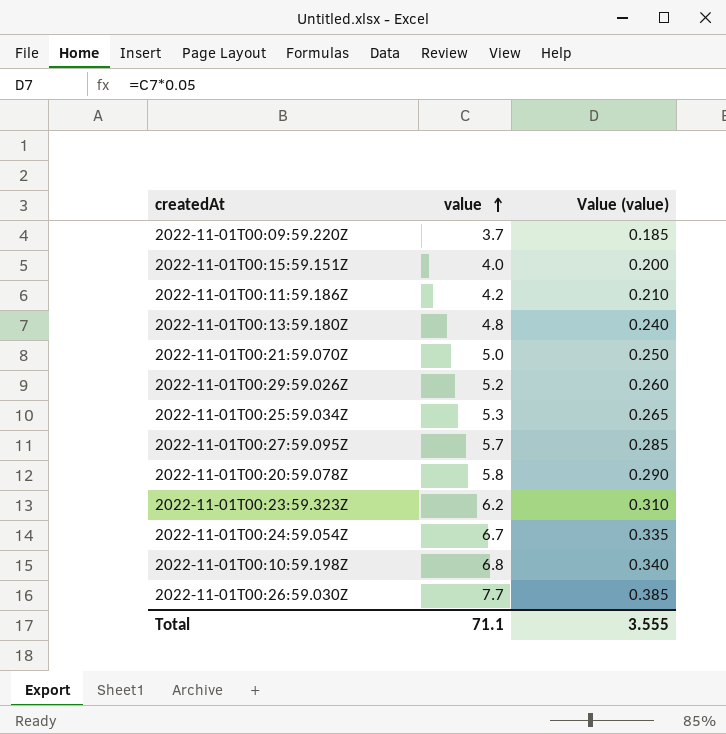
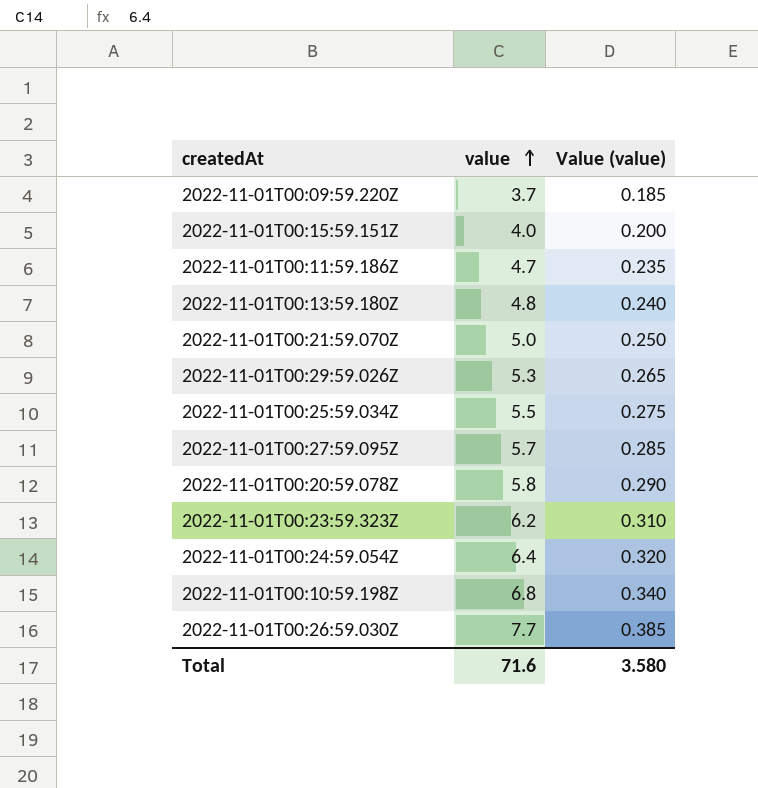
2022-11-01T00:11:59.186Z | value: 4.2 -> 4.7
2022-11-01T00:11:59.186Z | Value (value): 0.210 -> 0.235
2022-11-01T00:29:59.026Z | value: 5.2 -> 5.3
2022-11-01T00:29:59.026Z | Value (value): 0.260 -> 0.265
2022-11-01T00:25:59.034Z | value: 5.3 -> 5.5
2022-11-01T00:25:59.034Z | Value (value): 0.265 -> 0.275
2022-11-01T00:24:59.054Z | value: 6.7 -> 6.4
2022-11-01T00:24:59.054Z | Value (value): 0.335 -> 0.320
Total | value: 71.1 -> 71.6
Total | Value (value): 3.555 -> 3.580

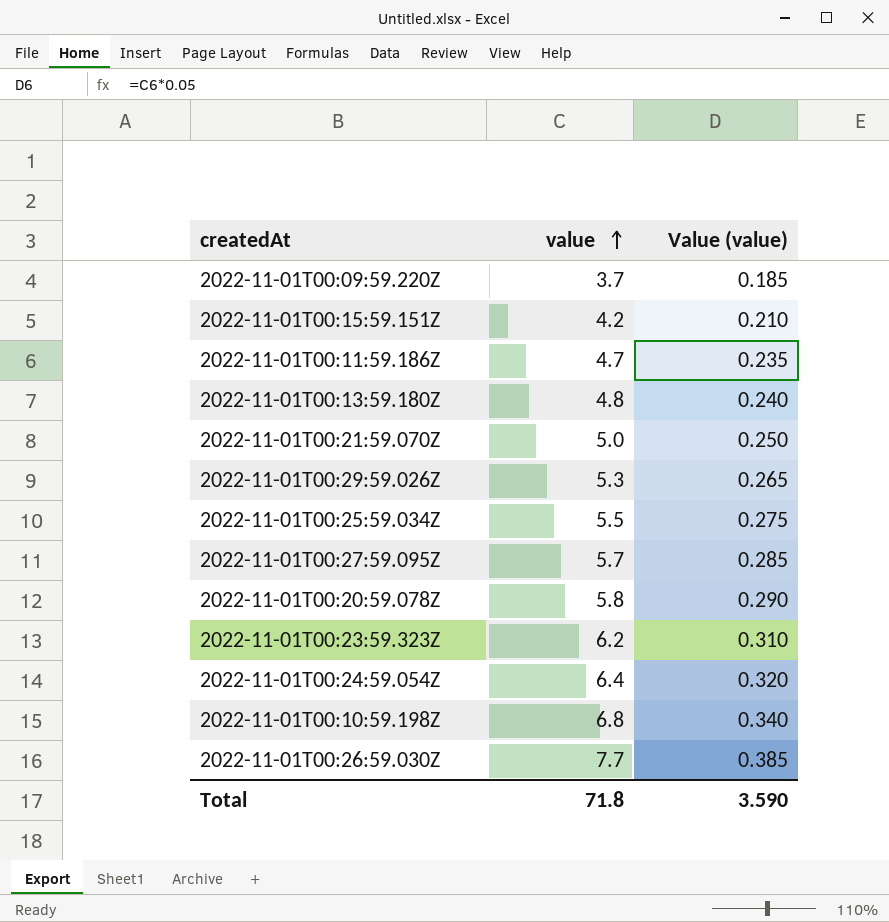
2022-11-01T00:15:59.151Z | value: 4.0 -> 4.2
2022-11-01T00:15:59.151Z | Value (value): 0.200 -> 0.210
Total | value: 71.6 -> 71.8
Total | Value (value): 3.580 -> 3.590

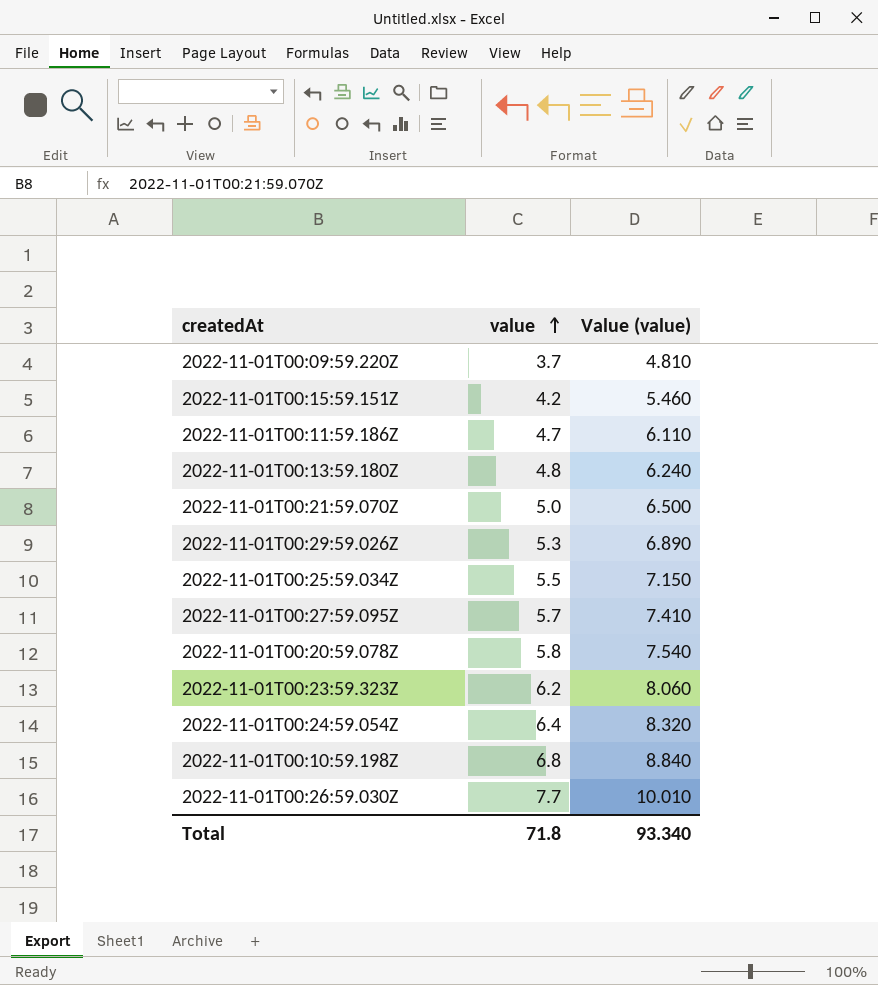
column Value (value) | formula: [value] * 0.05 -> [value] * 1.3
Total | Value (value): 3.590 -> 93.340

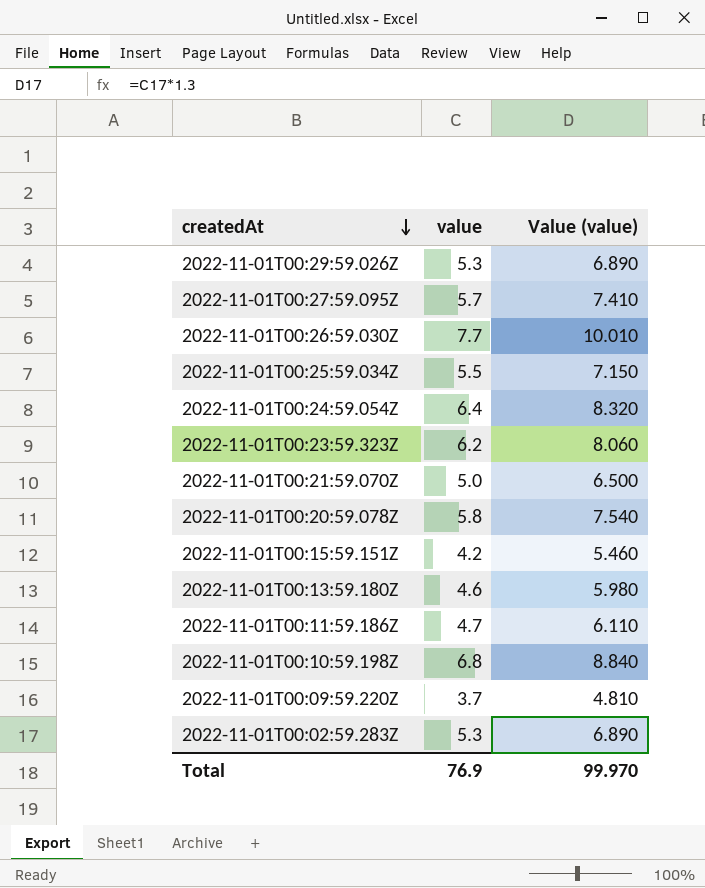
row order: value ascending -> createdAt descending
2022-11-01T00:13:59.180Z | value: 4.8 -> 4.6
2022-11-01T00:13:59.180Z | Value (value): 6.240 -> 5.980
row 2022-11-01T00:02:59.283Z: none -> 5.3 | 6.890
Total | value: 71.8 -> 76.9
Total | Value (value): 93.340 -> 99.970

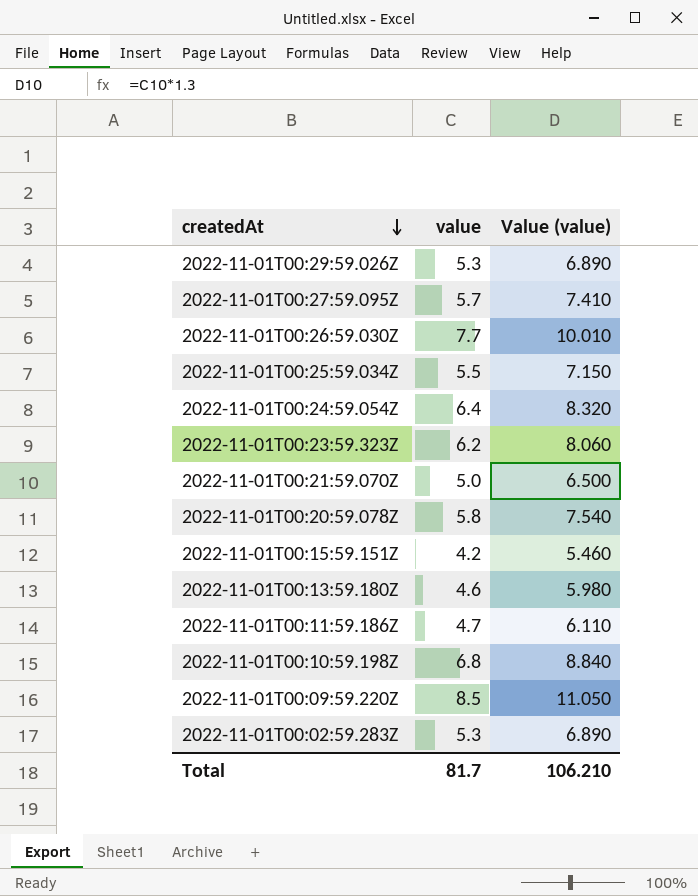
2022-11-01T00:09:59.220Z | value: 3.7 -> 8.5
2022-11-01T00:09:59.220Z | Value (value): 4.810 -> 11.050
Total | value: 76.9 -> 81.7
Total | Value (value): 99.970 -> 106.210

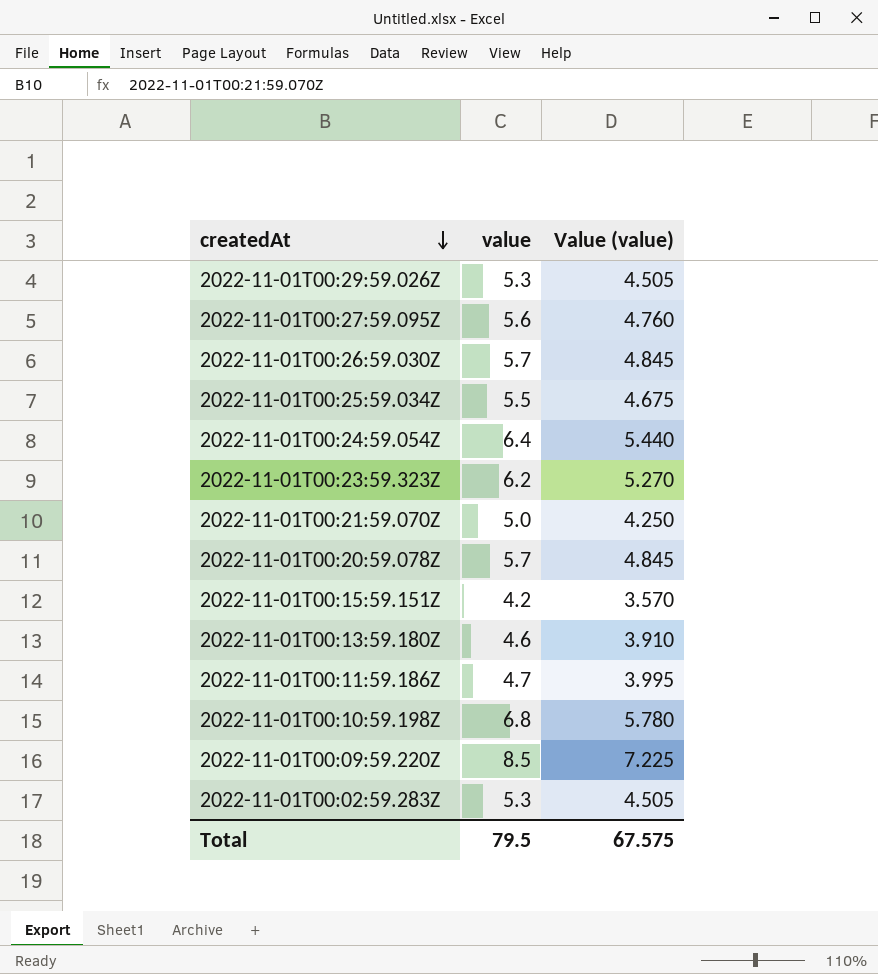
column Value (value) | formula: [value] * 1.3 -> [value] * 0.85
2022-11-01T00:27:59.095Z | value: 5.7 -> 5.6
2022-11-01T00:26:59.030Z | value: 7.7 -> 5.7
2022-11-01T00:20:59.078Z | value: 5.8 -> 5.7
Total | value: 81.7 -> 79.5
Total | Value (value): 106.210 -> 67.575

